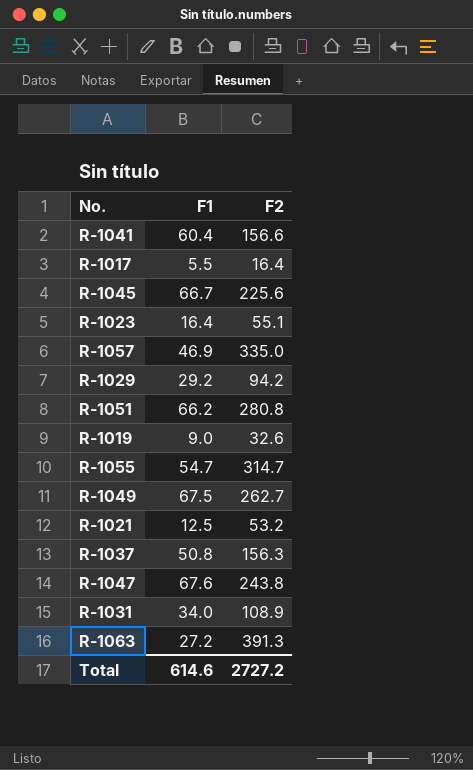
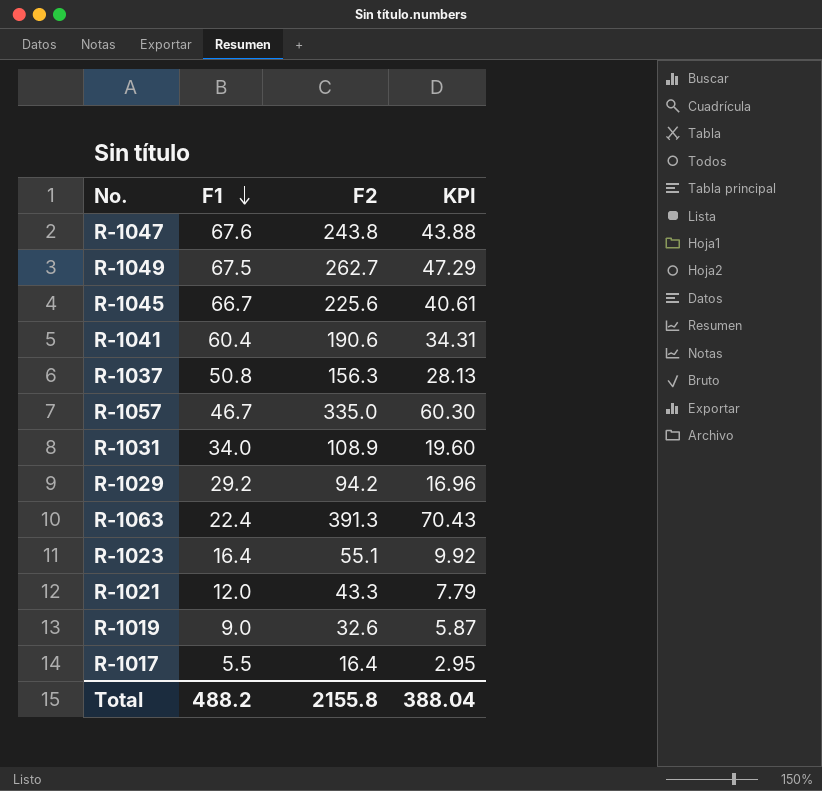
row order: none -> F1 descending
column KPI | formula: none -> [F2] * 0.18
row R-1051: 66.2 | 280.8 -> none
row R-1055: 54.7 | 314.7 -> none
R-1041 | F2: 156.6 -> 190.6
R-1057 | F1: 46.9 -> 46.7
R-1063 | F1: 27.2 -> 22.4
R-1021 | F1: 12.5 -> 12.0
R-1021 | F2: 53.2 -> 43.3
Total | F1: 614.6 -> 488.2
Total | F2: 2727.2 -> 2155.8

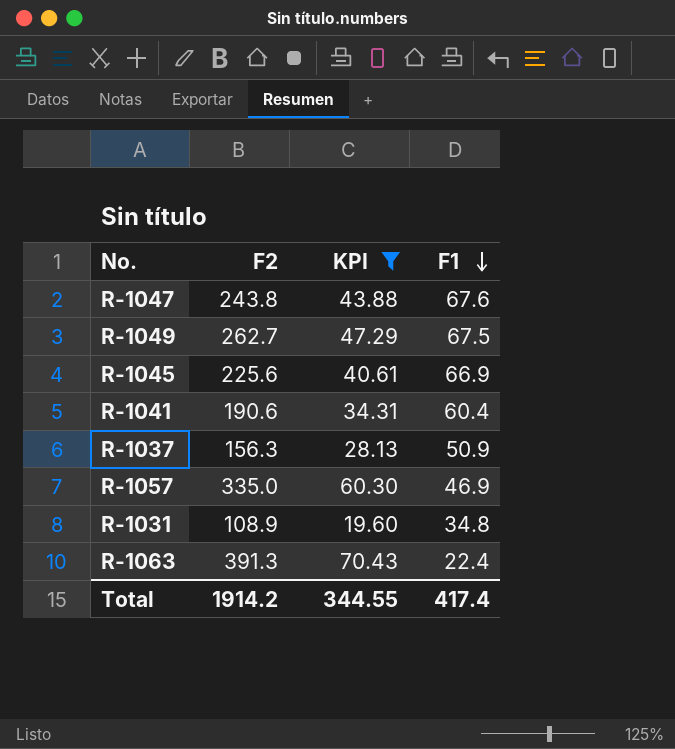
filter: none -> KPI >= 19.60
column F1 | position: 2 -> 4
R-1045 | F1: 66.7 -> 66.9
R-1037 | F1: 50.8 -> 50.9
R-1057 | F1: 46.7 -> 46.9
R-1031 | F1: 34.0 -> 34.8
Total | F2: 2155.8 -> 1914.2
Total | KPI: 388.04 -> 344.55
Total | F1: 488.2 -> 417.4

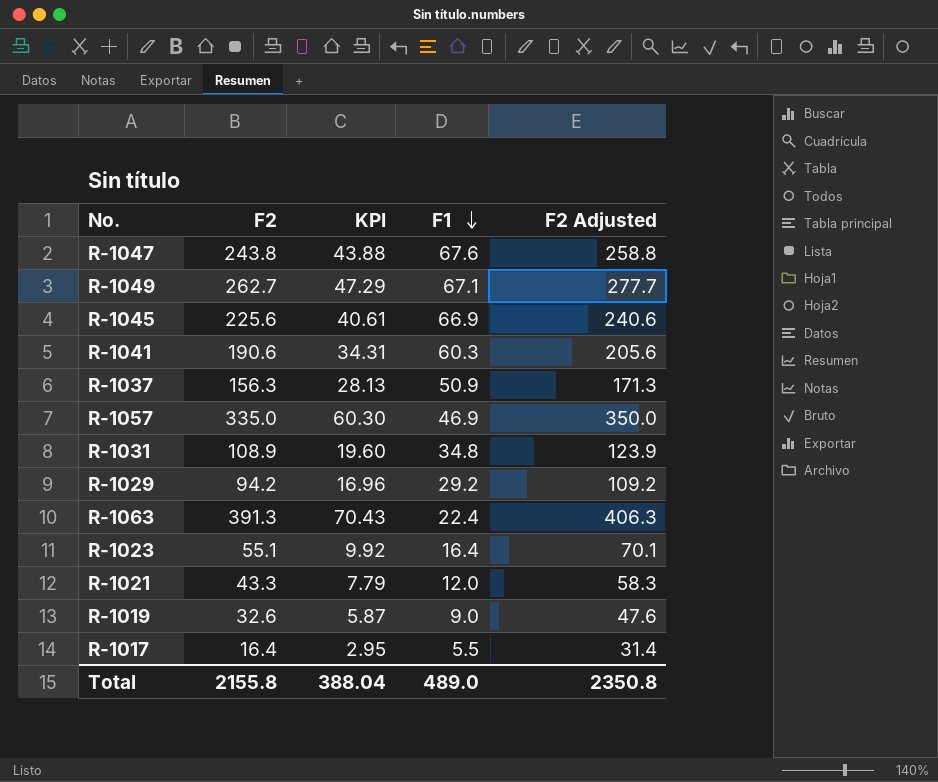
filter: KPI >= 19.60 -> none
column F2 Adjusted | formula: none -> [F2] + 15
R-1049 | F1: 67.5 -> 67.1
R-1041 | F1: 60.4 -> 60.3
Total | F2: 1914.2 -> 2155.8
Total | KPI: 344.55 -> 388.04
Total | F1: 417.4 -> 489.0

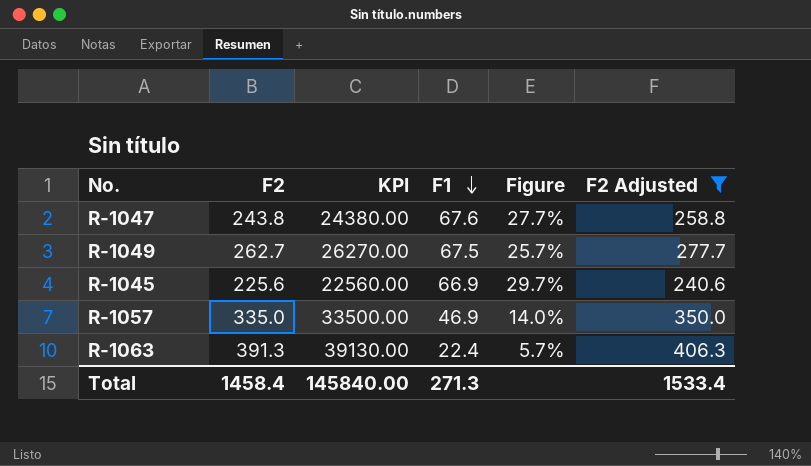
filter: none -> F2 Adjusted >= 240.6
column KPI | formula: [F2] * 0.18 -> [F2] * 100
column Figure | formula: none -> [F1] / [F2]
R-1049 | F1: 67.1 -> 67.5
Total | F2: 2155.8 -> 1458.4
Total | KPI: 388.04 -> 145840.00
Total | F1: 489.0 -> 271.3
Total | F2 Adjusted: 2350.8 -> 1533.4

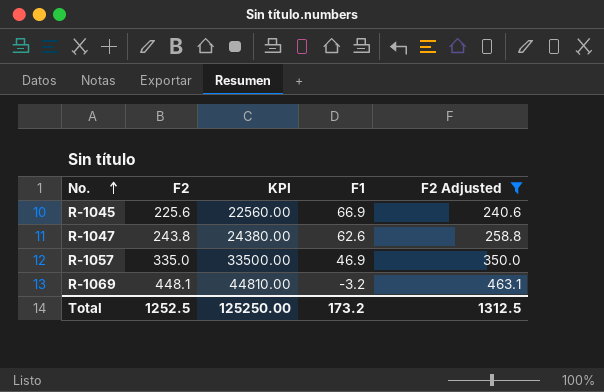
row order: F1 descending -> No. ascending
column Figure | formula: [F1] / [F2] -> none
row R-1049: 262.7 | 26270.00 | 67.5 | 25.7% | 277.7 -> none
row R-1063: 391.3 | 39130.00 | 22.4 | 5.7% | 406.3 -> none
R-1047 | F1: 67.6 -> 62.6
row R-1069: none -> 448.1 | 44810.00 | -3.2 | 463.1
Total | F2: 1458.4 -> 1252.5
Total | KPI: 145840.00 -> 125250.00
Total | F1: 271.3 -> 173.2
Total | F2 Adjusted: 1533.4 -> 1312.5

